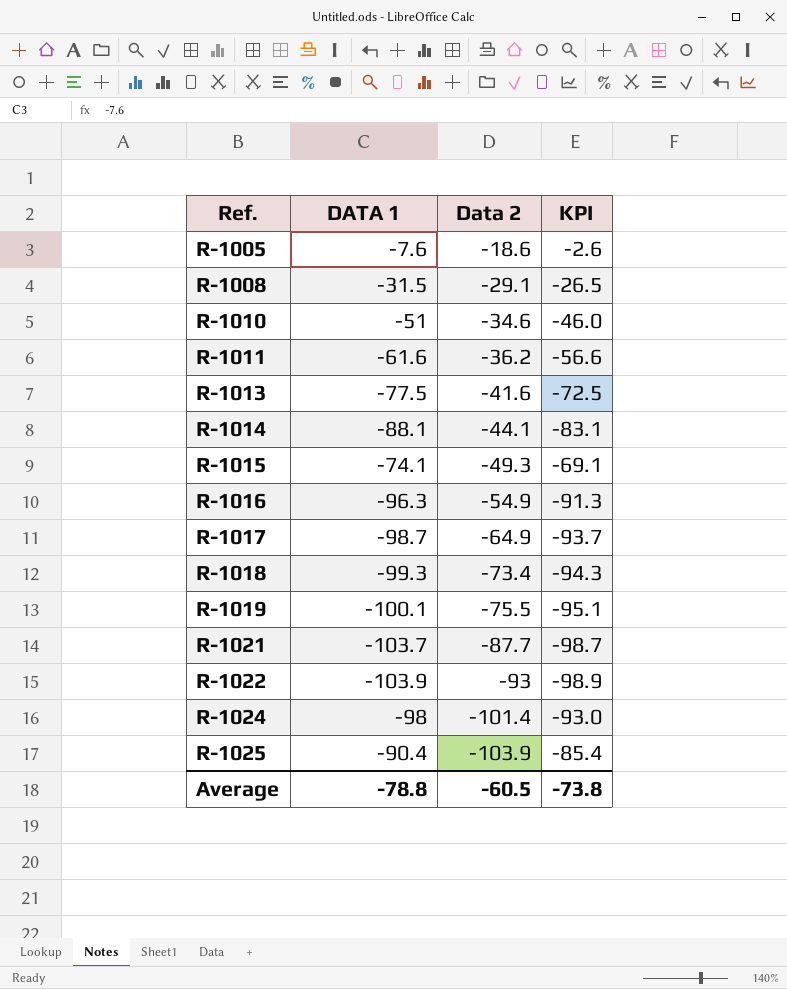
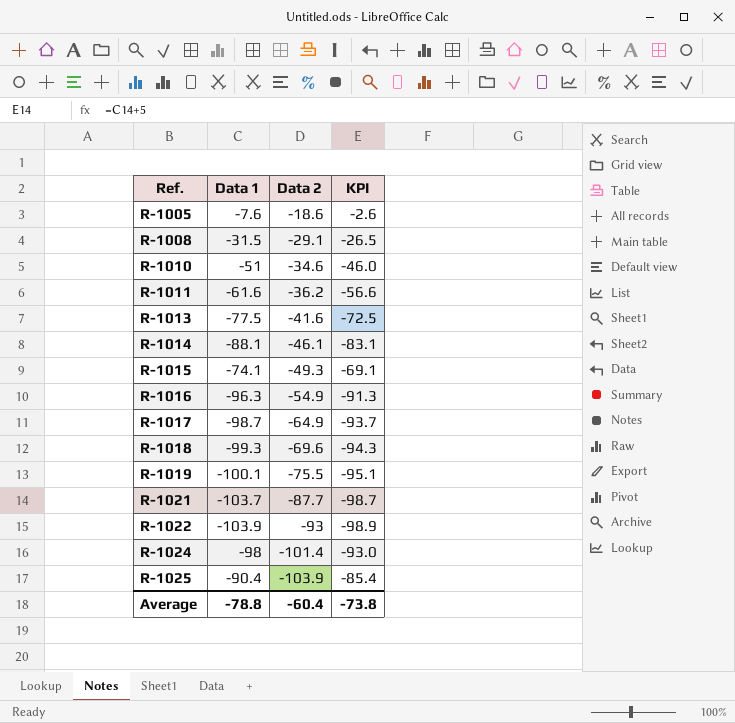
column name: DATA 1 -> Data 1
R-1014 | Data 2: -44.1 -> -46.1
R-1018 | Data 2: -73.4 -> -69.6
Average | Data 2: -60.5 -> -60.4

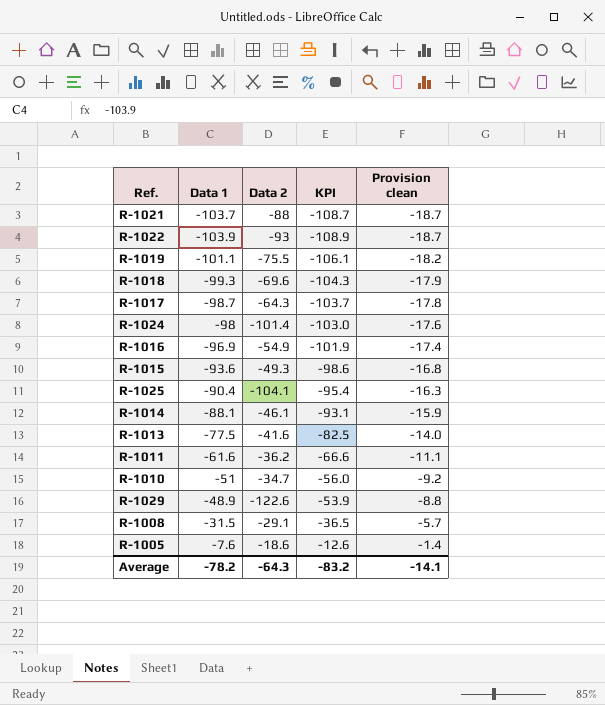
row order: Ref. ascending -> Provision clean ascending
column KPI | formula: [Data 1] + 5 -> [Data 1] - 5
column Provision clean | formula: none -> [Data 1] * 0.18
R-1021 | Data 2: -87.7 -> -88
R-1019 | Data 1: -100.1 -> -101.1
R-1017 | Data 2: -64.9 -> -64.3
R-1016 | Data 1: -96.3 -> -96.9
R-1015 | Data 1: -74.1 -> -93.6
R-1025 | Data 2: -103.9 -> -104.1
R-1010 | Data 2: -34.6 -> -34.7
row R-1029: none -> -48.9 | -122.6 | -53.9 | -8.8
Average | Data 1: -78.8 -> -78.2
Average | Data 2: -60.4 -> -64.3
Average | KPI: -73.8 -> -83.2

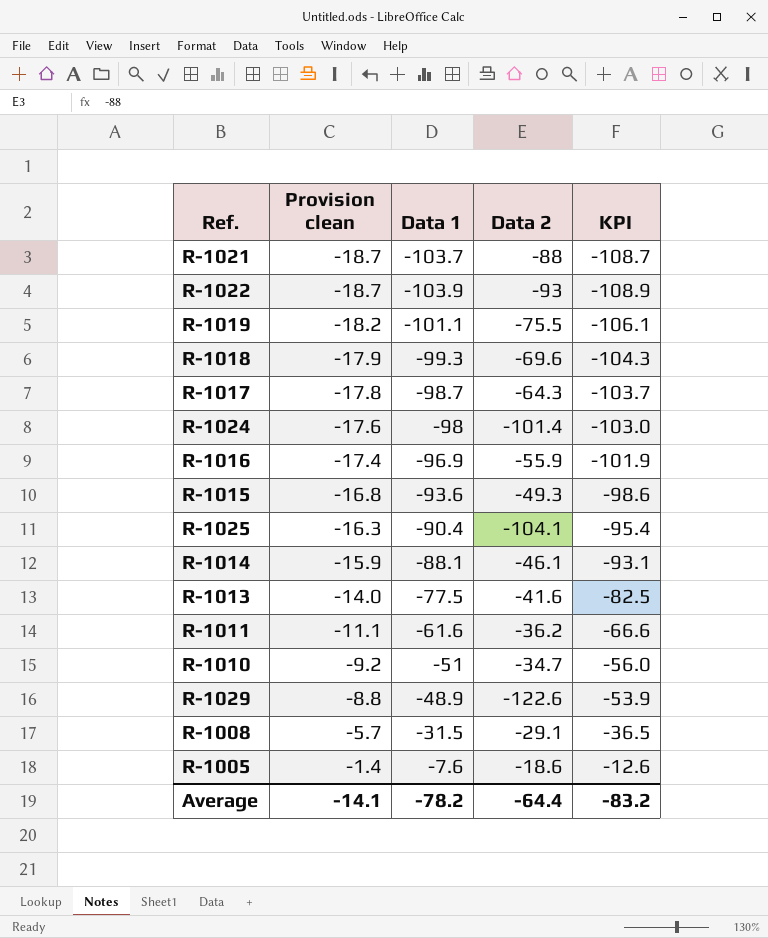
column Provision clean | position: 5 -> 2
R-1016 | Data 2: -54.9 -> -55.9
Average | Data 2: -64.3 -> -64.4

